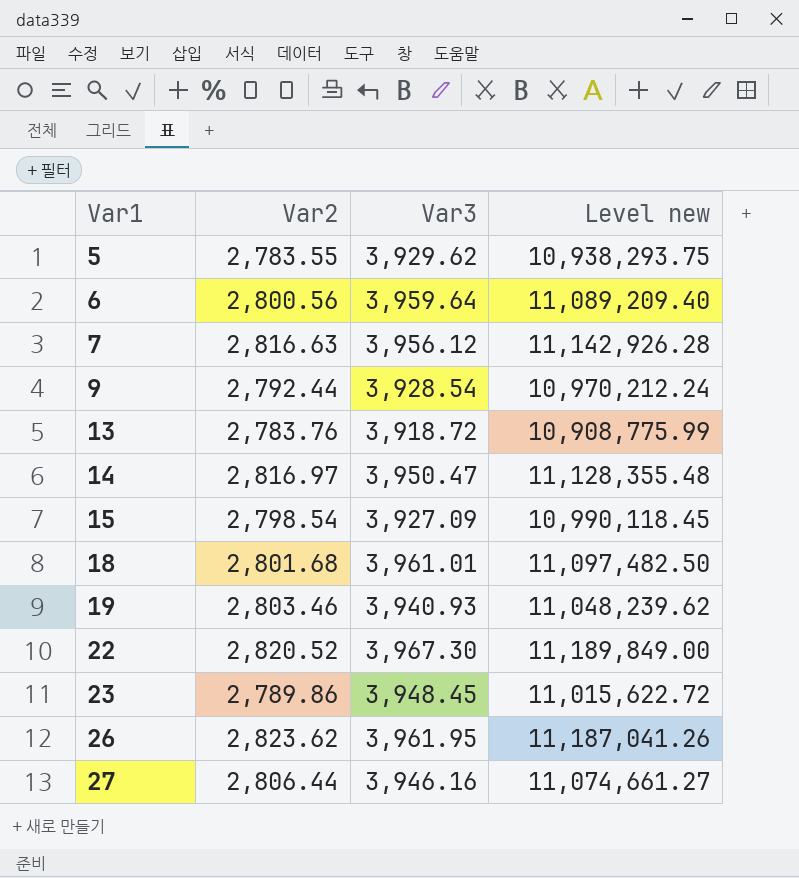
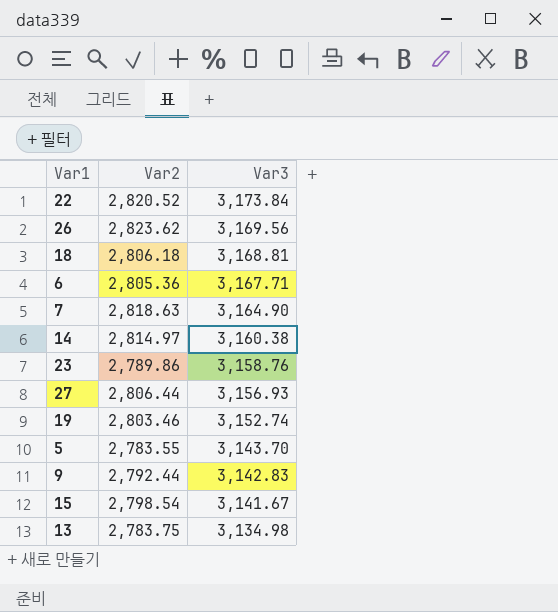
row order: Var1 ascending -> Var3 descending
column Level new | formula: [Var2] * [Var3] -> none
22 | Var3: 3,967.30 -> 3,173.84
26 | Var3: 3,961.95 -> 3,169.56
18 | Var2: 2,801.68 -> 2,806.18
18 | Var3: 3,961.01 -> 3,168.81
6 | Var2: 2,800.56 -> 2,805.36
6 | Var3: 3,959.64 -> 3,167.71
7 | Var2: 2,816.63 -> 2,818.63
7 | Var3: 3,956.12 -> 3,164.90
14 | Var2: 2,816.97 -> 2,814.97
14 | Var3: 3,950.47 -> 3,160.38
23 | Var3: 3,948.45 -> 3,158.76
27 | Var3: 3,946.16 -> 3,156.93
19 | Var3: 3,940.93 -> 3,152.74
5 | Var3: 3,929.62 -> 3,143.70
9 | Var3: 3,928.54 -> 3,142.83
15 | Var3: 3,927.09 -> 3,141.67
13 | Var2: 2,783.76 -> 2,783.75
13 | Var3: 3,918.72 -> 3,134.98

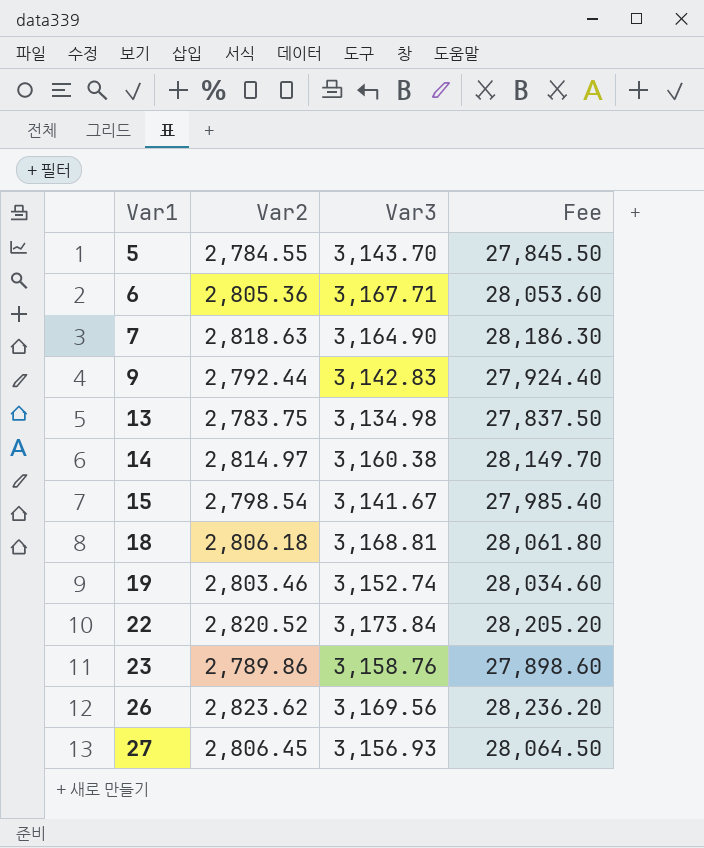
row order: Var3 descending -> Var1 ascending
column Fee | formula: none -> [Var2] * 10
5 | Var2: 2,783.55 -> 2,784.55
27 | Var2: 2,806.44 -> 2,806.45

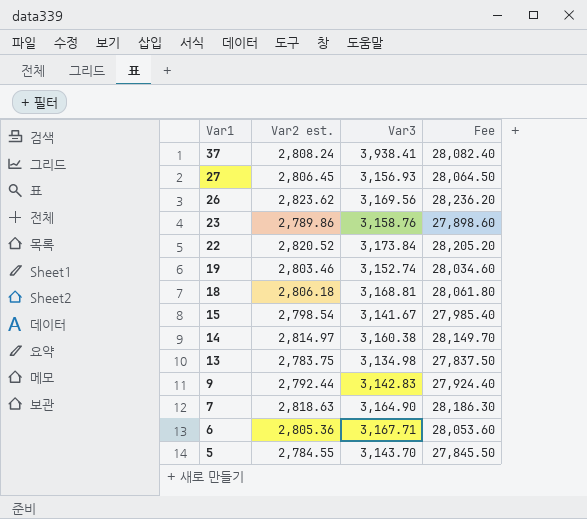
row order: Var1 ascending -> Var1 descending
column name: Var2 -> Var2 est.
row 37: none -> 2,808.24 | 3,938.41 | 28,082.40

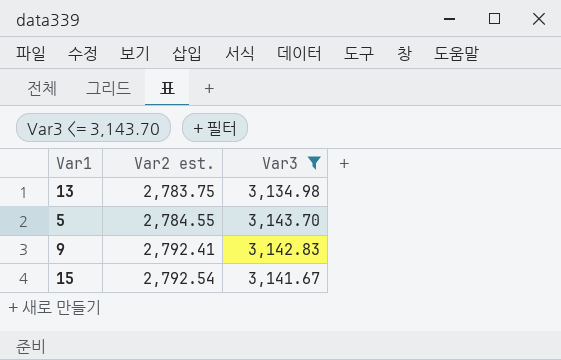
filter: none -> Var3 <= 3,143.70
row order: Var1 descending -> Var2 est. ascending
column Fee | formula: [Var2 est.] * 10 -> none
9 | Var2 est.: 2,792.44 -> 2,792.41
15 | Var2 est.: 2,798.54 -> 2,792.54

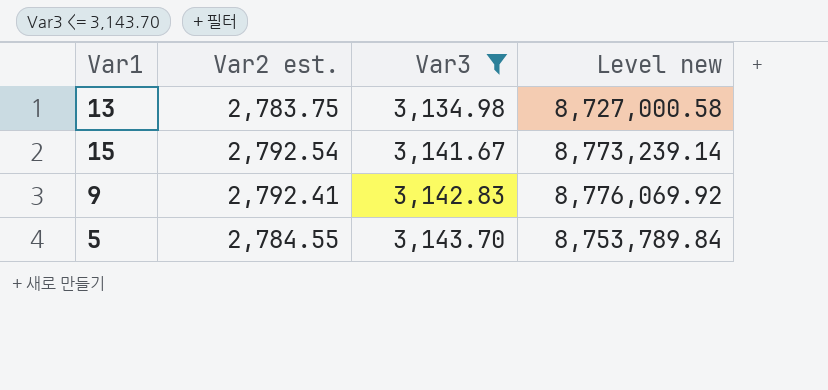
row order: Var2 est. ascending -> Var3 ascending
column Level new | formula: none -> [Var2 est.] * [Var3]

